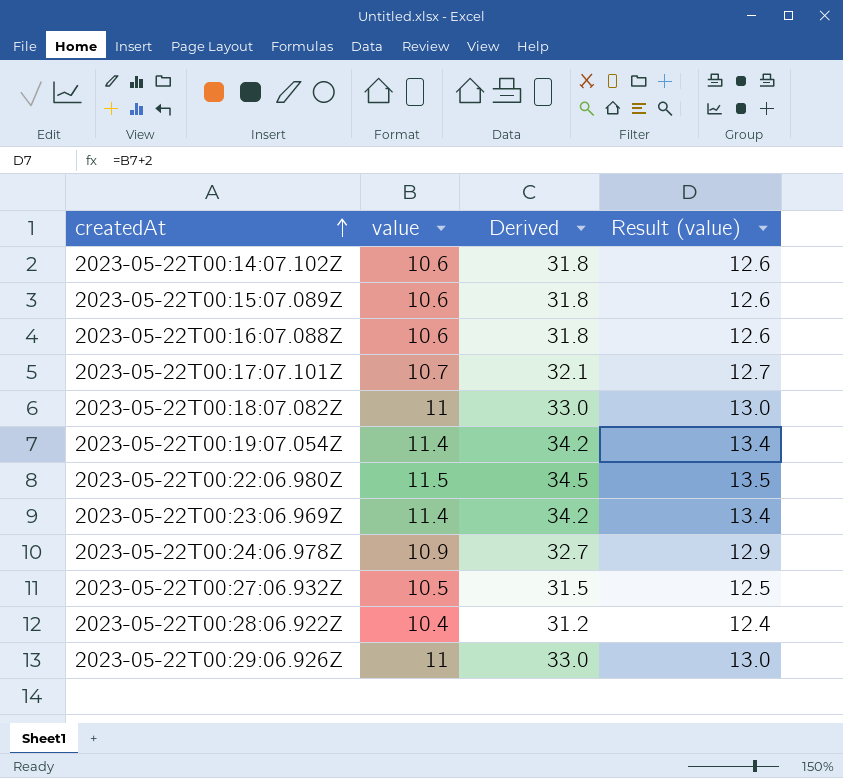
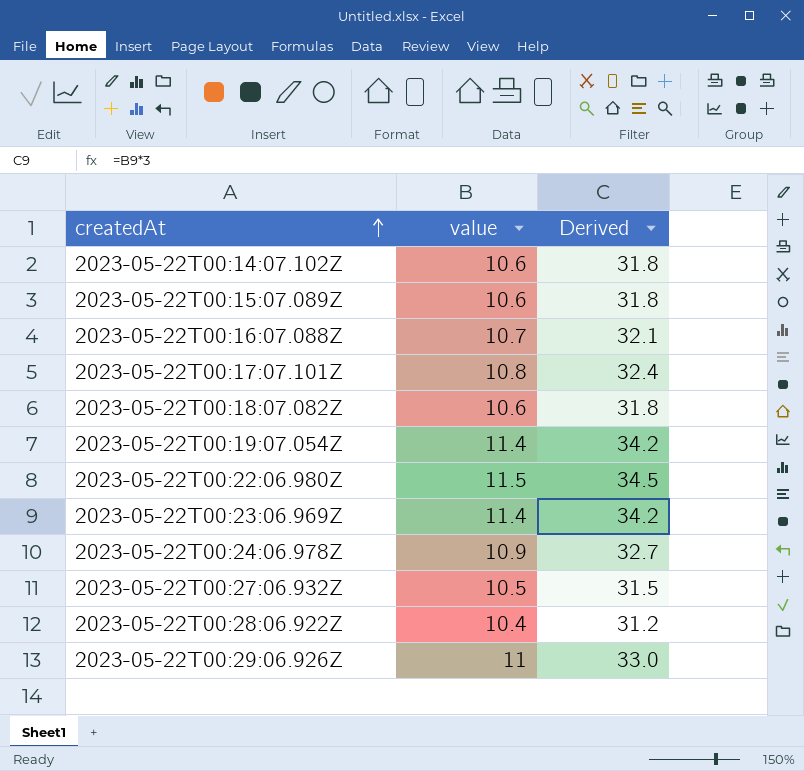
column Result (value) | formula: [value] + 2 -> none
2023-05-22T00:16:07.088Z | value: 10.6 -> 10.7
2023-05-22T00:16:07.088Z | Derived: 31.8 -> 32.1
2023-05-22T00:17:07.101Z | value: 10.7 -> 10.8
2023-05-22T00:17:07.101Z | Derived: 32.1 -> 32.4
2023-05-22T00:18:07.082Z | value: 11 -> 10.6
2023-05-22T00:18:07.082Z | Derived: 33.0 -> 31.8

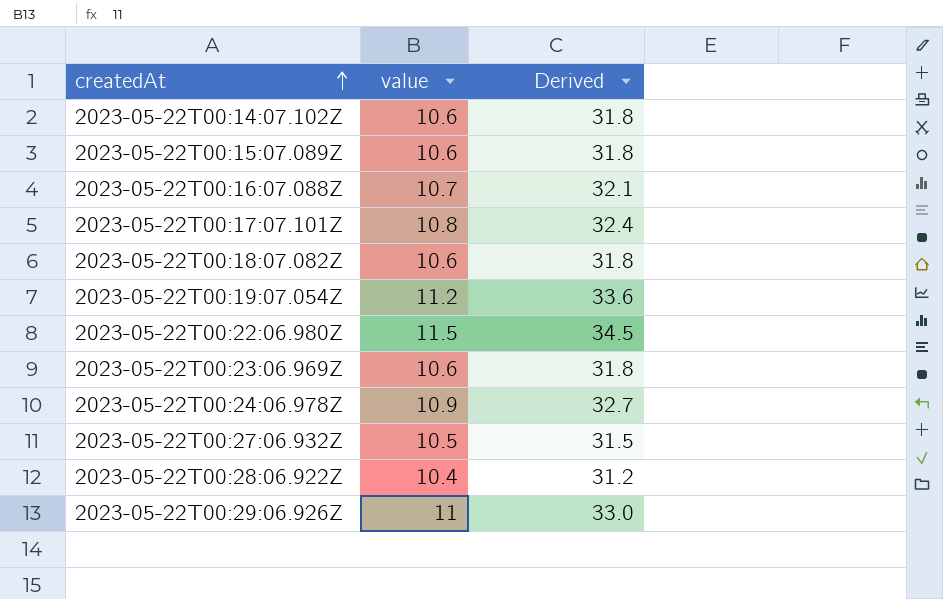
2023-05-22T00:19:07.054Z | value: 11.4 -> 11.2
2023-05-22T00:19:07.054Z | Derived: 34.2 -> 33.6
2023-05-22T00:23:06.969Z | value: 11.4 -> 10.6
2023-05-22T00:23:06.969Z | Derived: 34.2 -> 31.8

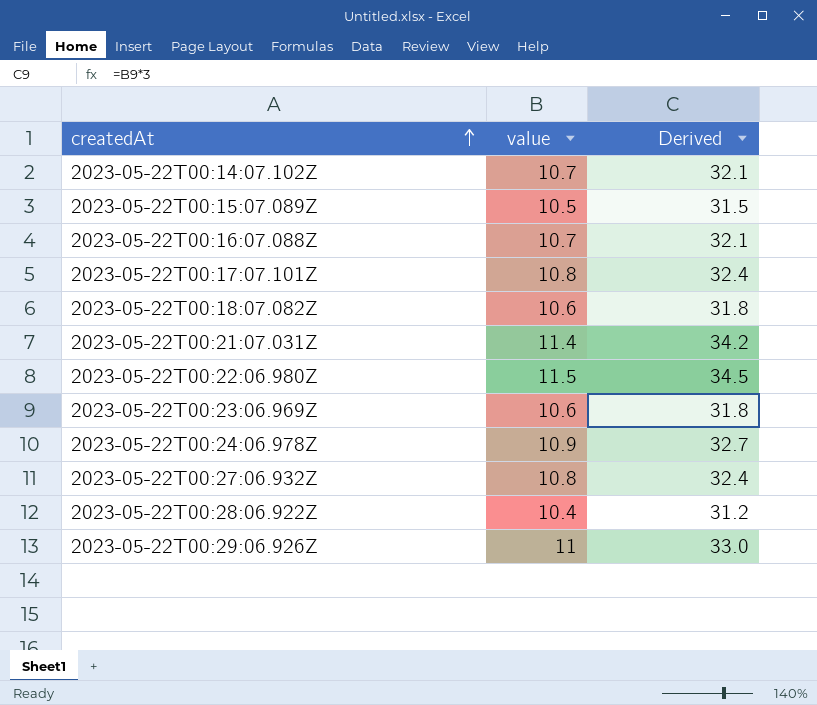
row 2023-05-22T00:19:07.054Z: 11.2 | 33.6 -> none
2023-05-22T00:14:07.102Z | value: 10.6 -> 10.7
2023-05-22T00:14:07.102Z | Derived: 31.8 -> 32.1
2023-05-22T00:15:07.089Z | value: 10.6 -> 10.5
2023-05-22T00:15:07.089Z | Derived: 31.8 -> 31.5
row 2023-05-22T00:21:07.031Z: none -> 11.4 | 34.2
2023-05-22T00:27:06.932Z | value: 10.5 -> 10.8
2023-05-22T00:27:06.932Z | Derived: 31.5 -> 32.4

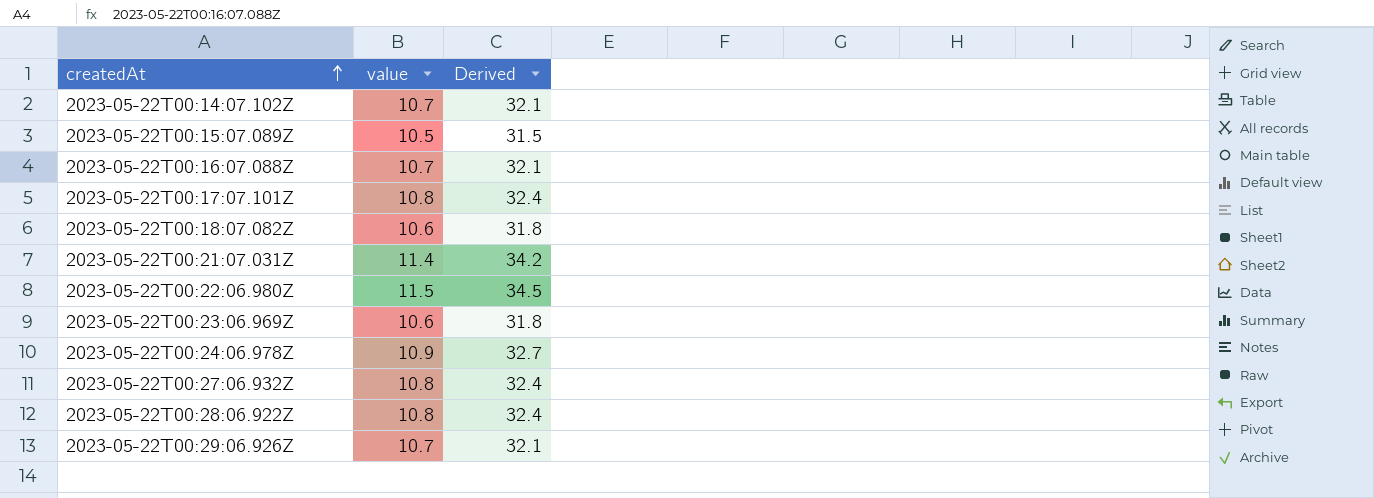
2023-05-22T00:28:06.922Z | value: 10.4 -> 10.8
2023-05-22T00:28:06.922Z | Derived: 31.2 -> 32.4
2023-05-22T00:29:06.926Z | value: 11 -> 10.7
2023-05-22T00:29:06.926Z | Derived: 33.0 -> 32.1

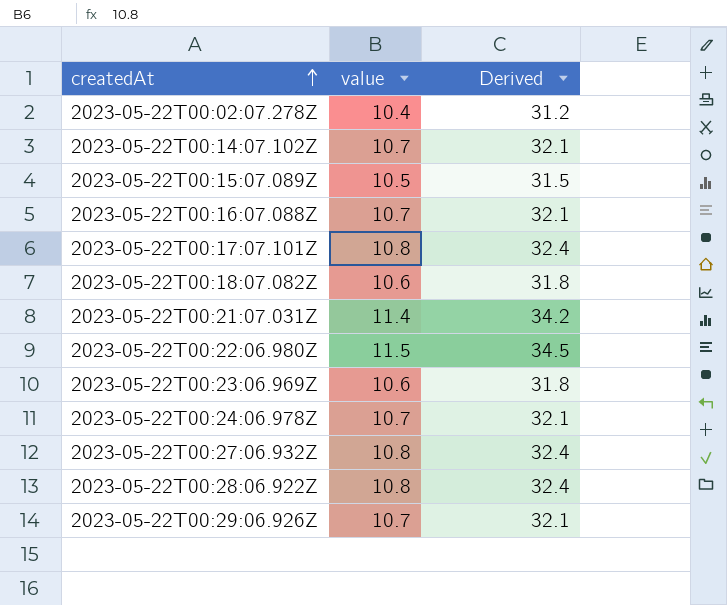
row 2023-05-22T00:02:07.278Z: none -> 10.4 | 31.2
2023-05-22T00:24:06.978Z | value: 10.9 -> 10.7
2023-05-22T00:24:06.978Z | Derived: 32.7 -> 32.1

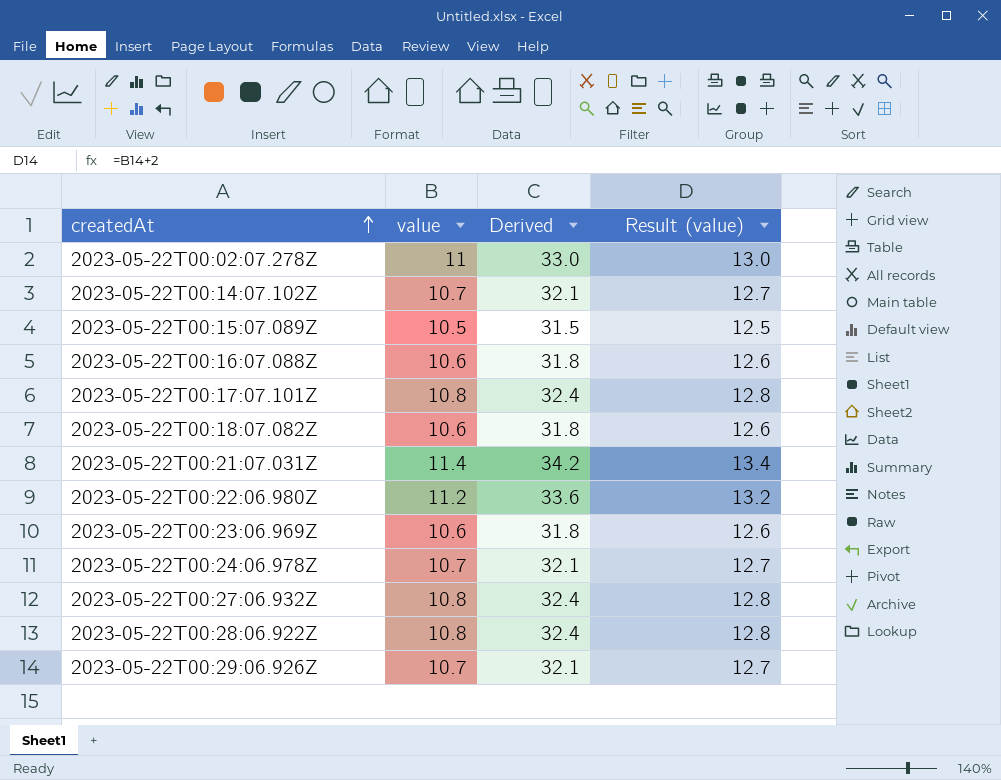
column Result (value) | formula: none -> [value] + 2
2023-05-22T00:02:07.278Z | value: 10.4 -> 11
2023-05-22T00:02:07.278Z | Derived: 31.2 -> 33.0
2023-05-22T00:16:07.088Z | value: 10.7 -> 10.6
2023-05-22T00:16:07.088Z | Derived: 32.1 -> 31.8
2023-05-22T00:22:06.980Z | value: 11.5 -> 11.2
2023-05-22T00:22:06.980Z | Derived: 34.5 -> 33.6

